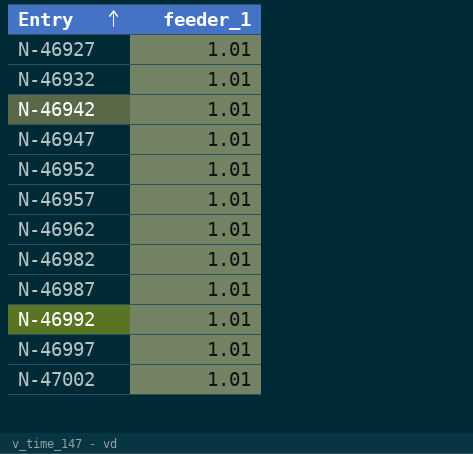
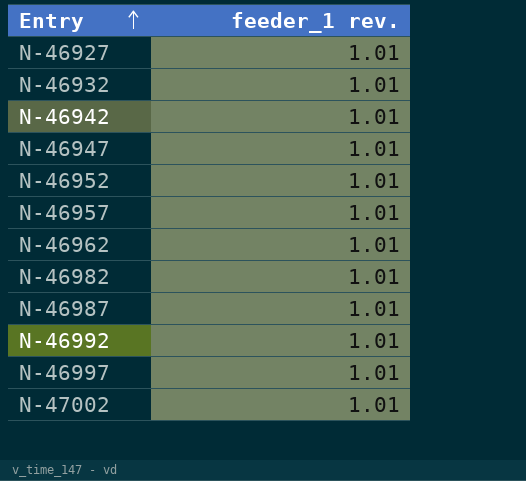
column name: feeder_1 -> feeder_1 rev.

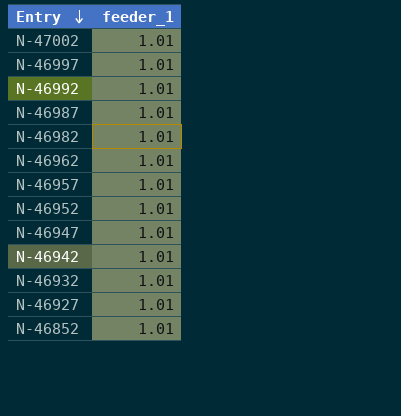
row order: Entry ascending -> Entry descending
column name: feeder_1 rev. -> feeder_1
row N-46852: none -> 1.01

